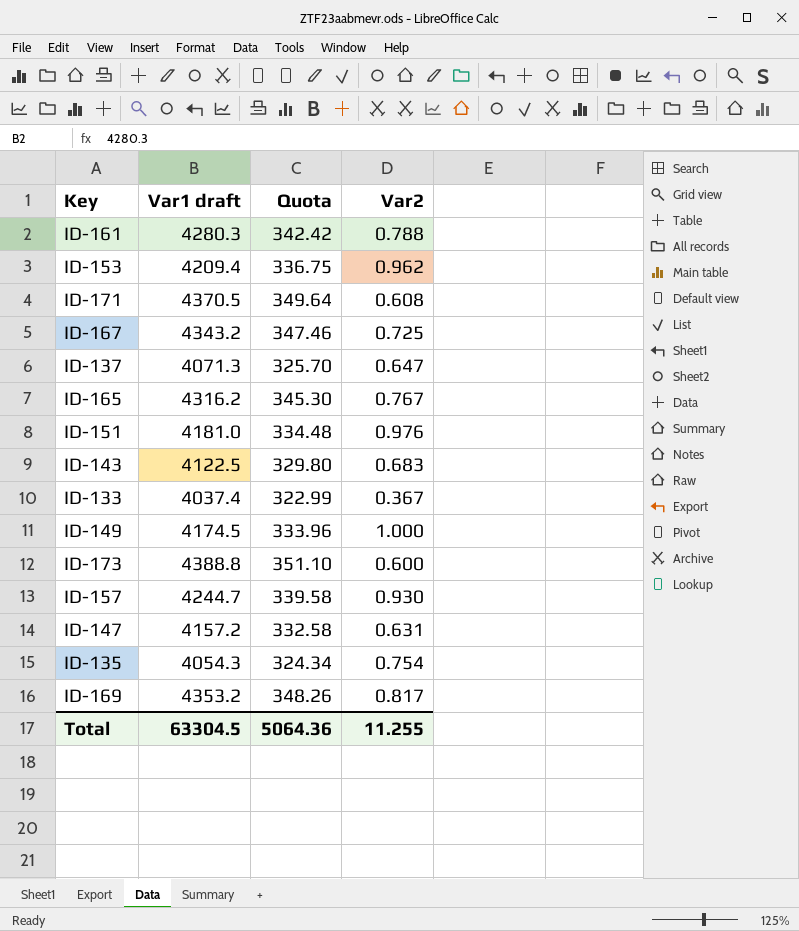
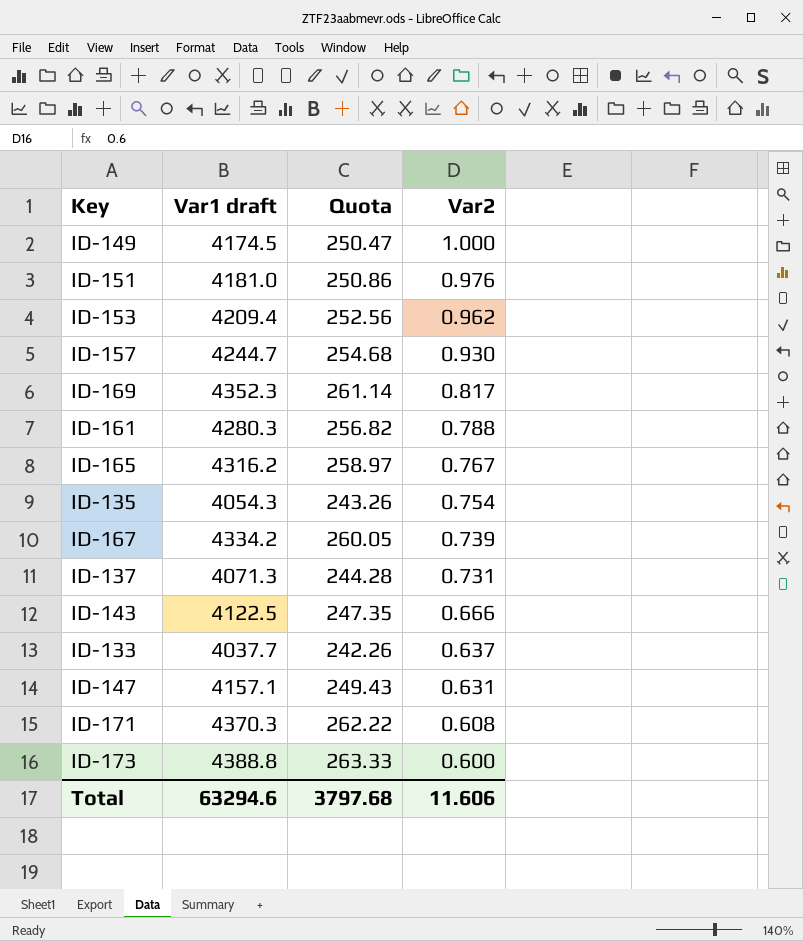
row order: none -> Var2 descending
column Quota | formula: [Var1 draft] * 0.08 -> [Var1 draft] * 0.06
ID-169 | Var1 draft: 4353.2 -> 4352.3
ID-167 | Var1 draft: 4343.2 -> 4334.2
ID-167 | Var2: 0.725 -> 0.739
ID-137 | Var2: 0.647 -> 0.731
ID-143 | Var2: 0.683 -> 0.666
ID-133 | Var1 draft: 4037.4 -> 4037.7
ID-133 | Var2: 0.367 -> 0.637
ID-147 | Var1 draft: 4157.2 -> 4157.1
ID-171 | Var1 draft: 4370.5 -> 4370.3
Total | Var1 draft: 63304.5 -> 63294.6
Total | Quota: 5064.36 -> 3797.68
Total | Var2: 11.255 -> 11.606

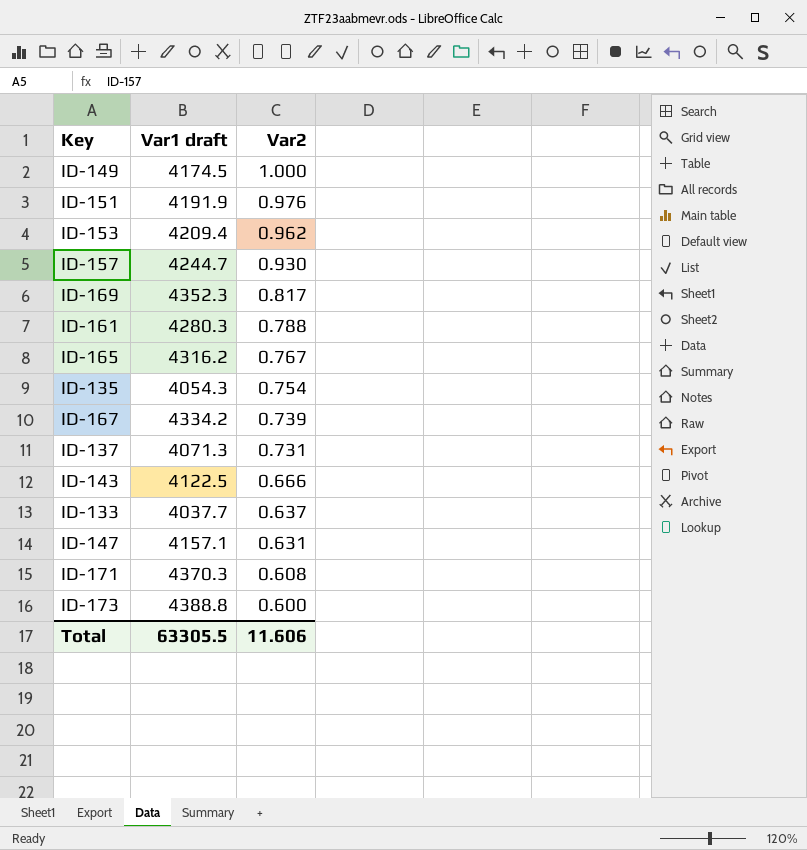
column Quota | formula: [Var1 draft] * 0.06 -> none
ID-151 | Var1 draft: 4181.0 -> 4191.9
Total | Var1 draft: 63294.6 -> 63305.5

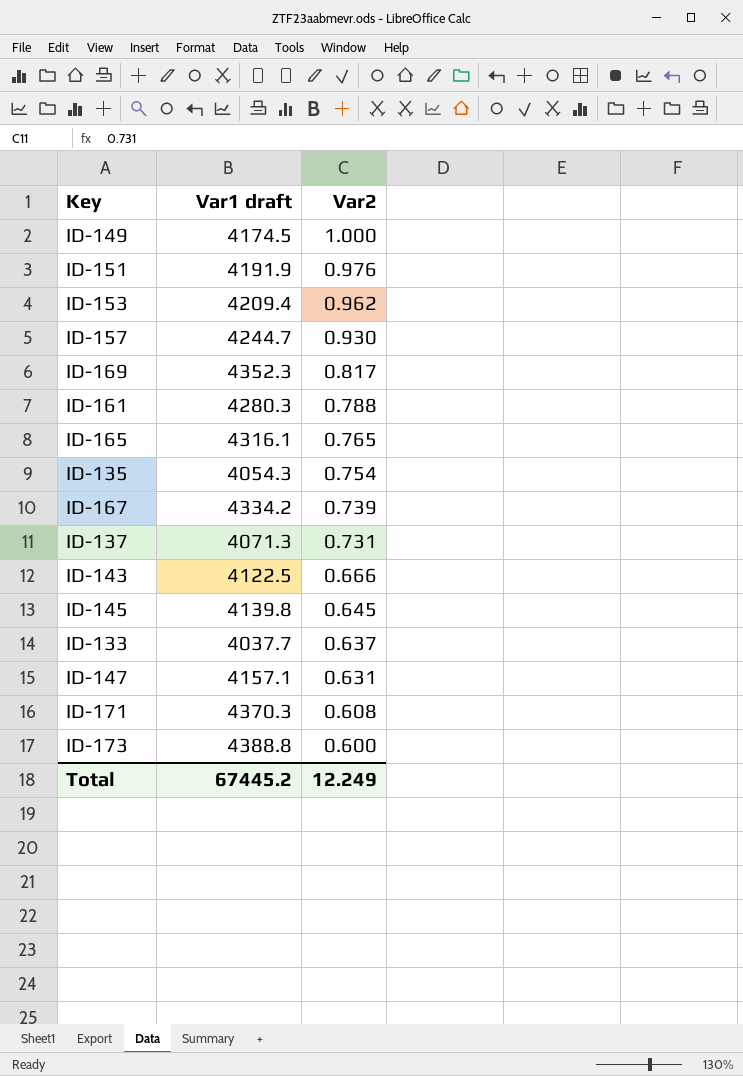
ID-165 | Var1 draft: 4316.2 -> 4316.1
ID-165 | Var2: 0.767 -> 0.765
row ID-145: none -> 4139.8 | 0.645
Total | Var1 draft: 63305.5 -> 67445.2
Total | Var2: 11.606 -> 12.249

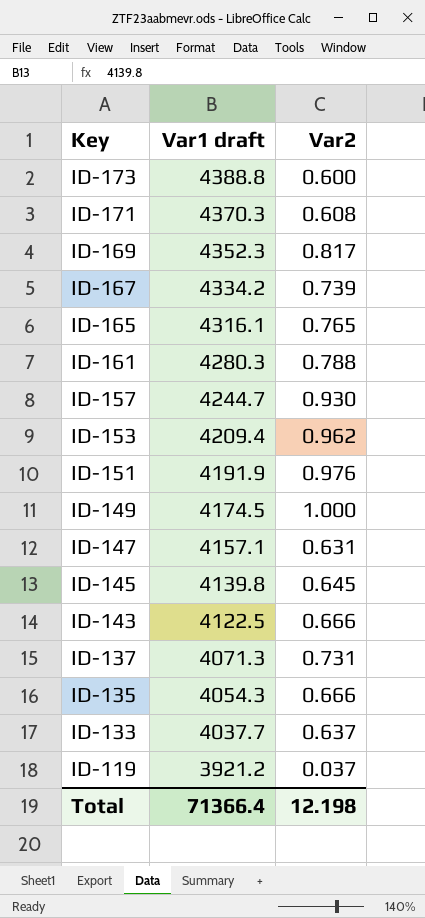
row order: Var2 descending -> Key descending
ID-135 | Var2: 0.754 -> 0.666
row ID-119: none -> 3921.2 | 0.037
Total | Var1 draft: 67445.2 -> 71366.4
Total | Var2: 12.249 -> 12.198

